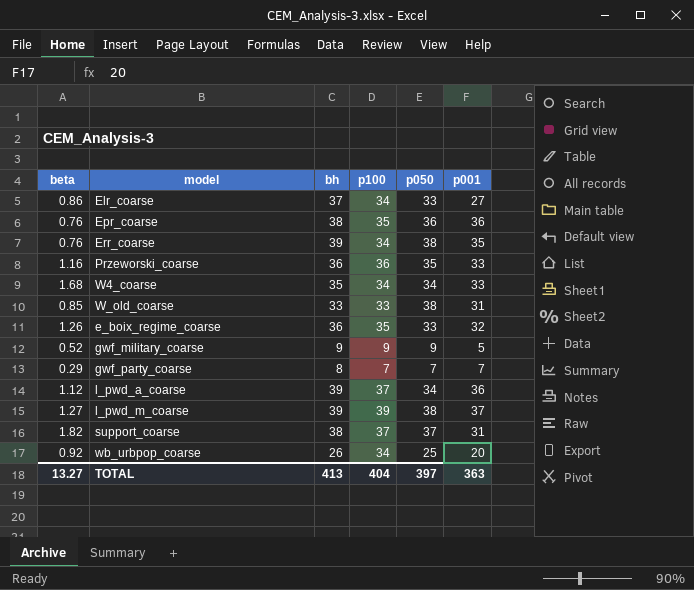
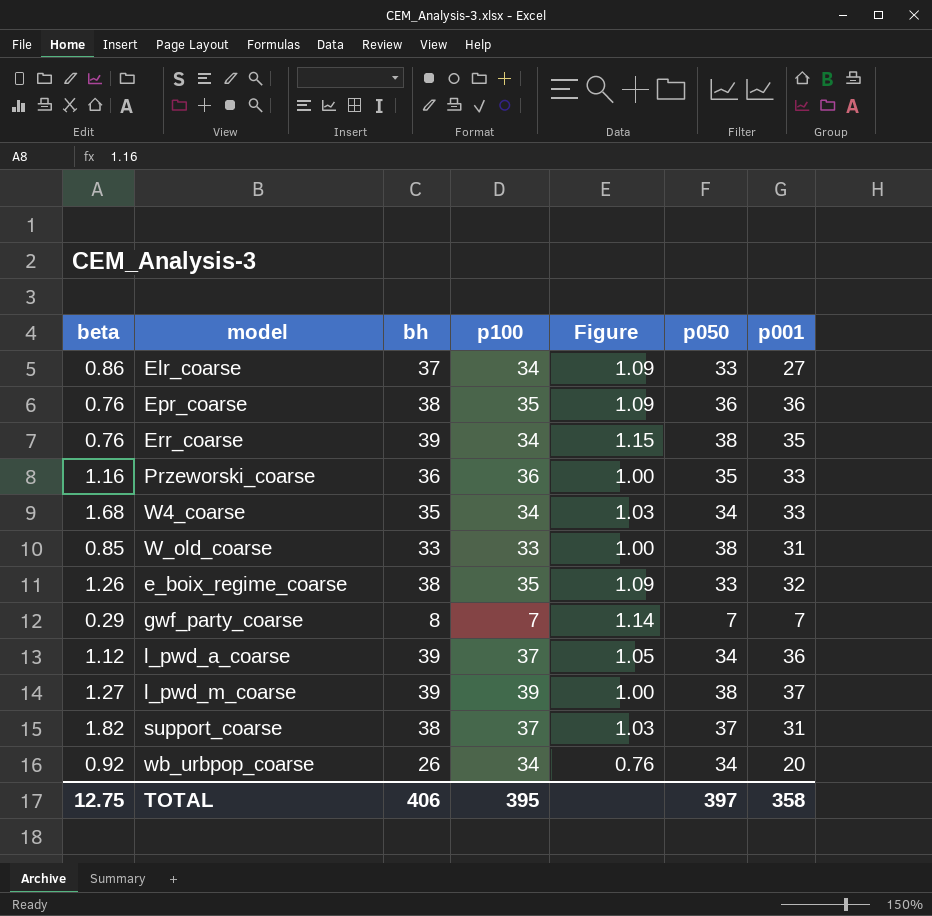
column Figure | formula: none -> [bh] / [p100]
row gwf_military_coarse: 0.52 | 9 | 9 | 9 | 5 -> none
e_boix_regime_coarse | bh: 36 -> 38
wb_urbpop_coarse | p050: 25 -> 34
TOTAL | beta: 13.27 -> 12.75
TOTAL | bh: 413 -> 406
TOTAL | p100: 404 -> 395
TOTAL | p001: 363 -> 358

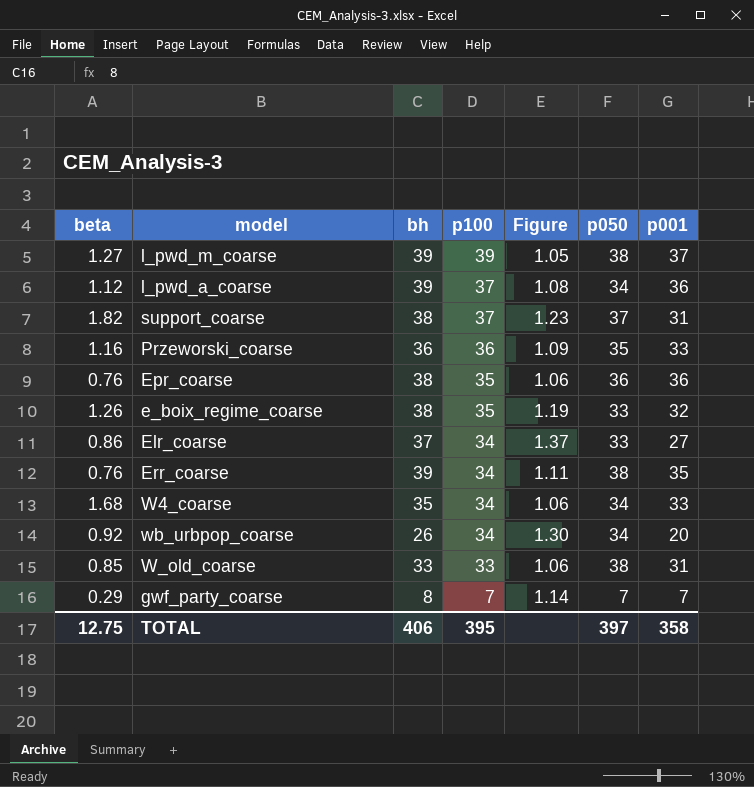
row order: none -> p100 descending
column Figure | formula: [bh] / [p100] -> [bh] / [p001]

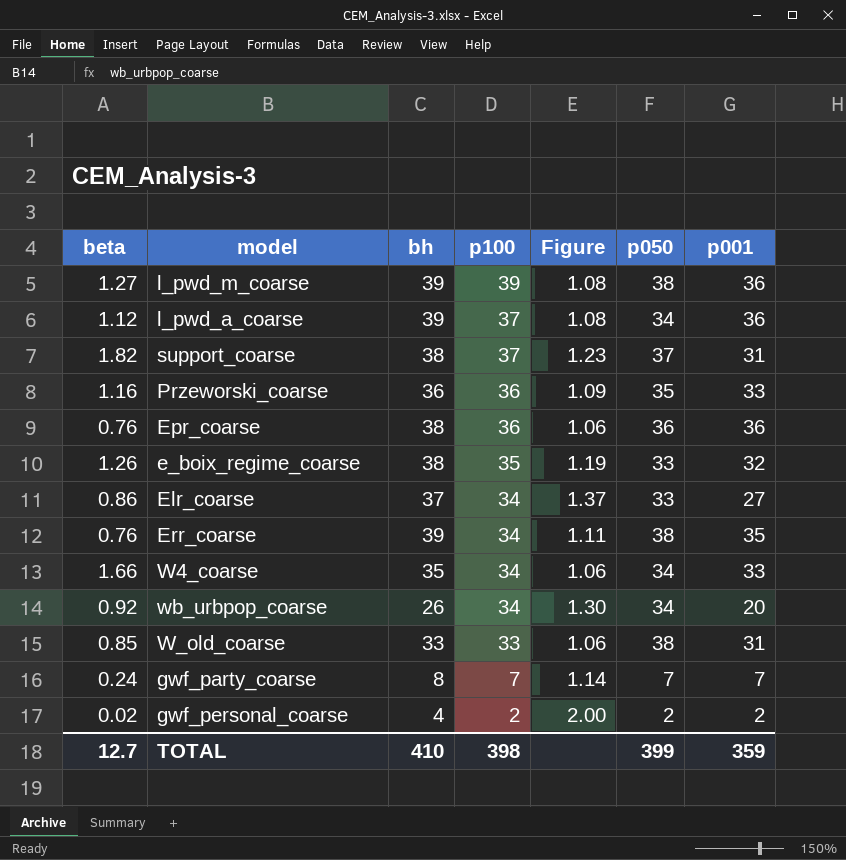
l_pwd_m_coarse | Figure: 1.05 -> 1.08
l_pwd_m_coarse | p001: 37 -> 36
Epr_coarse | p100: 35 -> 36
W4_coarse | beta: 1.68 -> 1.66
gwf_party_coarse | beta: 0.29 -> 0.24
row gwf_personal_coarse: none -> 0.02 | 4 | 2 | 2.00 | 2 | 2
TOTAL | beta: 12.75 -> 12.7
TOTAL | bh: 406 -> 410
TOTAL | p100: 395 -> 398
TOTAL | p050: 397 -> 399
TOTAL | p001: 358 -> 359

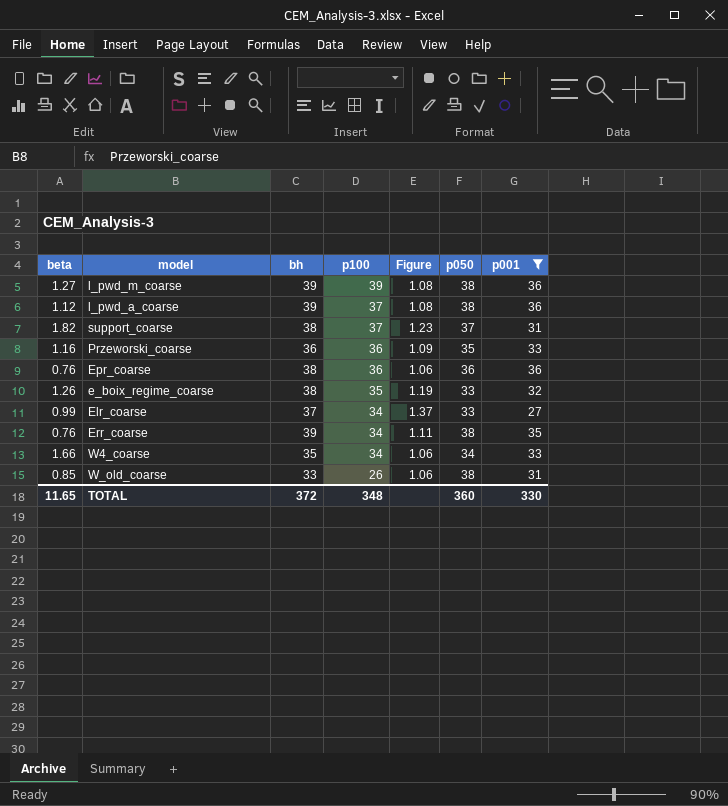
filter: none -> p001 >= 27
l_pwd_a_coarse | p050: 34 -> 38
Elr_coarse | beta: 0.86 -> 0.99
W_old_coarse | p100: 33 -> 26
TOTAL | beta: 12.7 -> 11.65
TOTAL | bh: 410 -> 372
TOTAL | p100: 398 -> 348
TOTAL | p050: 399 -> 360
TOTAL | p001: 359 -> 330

